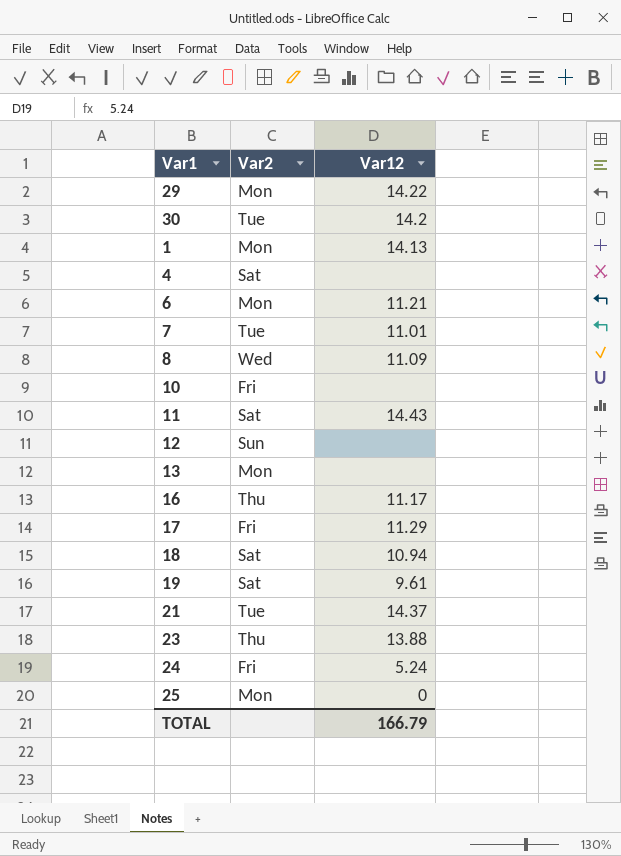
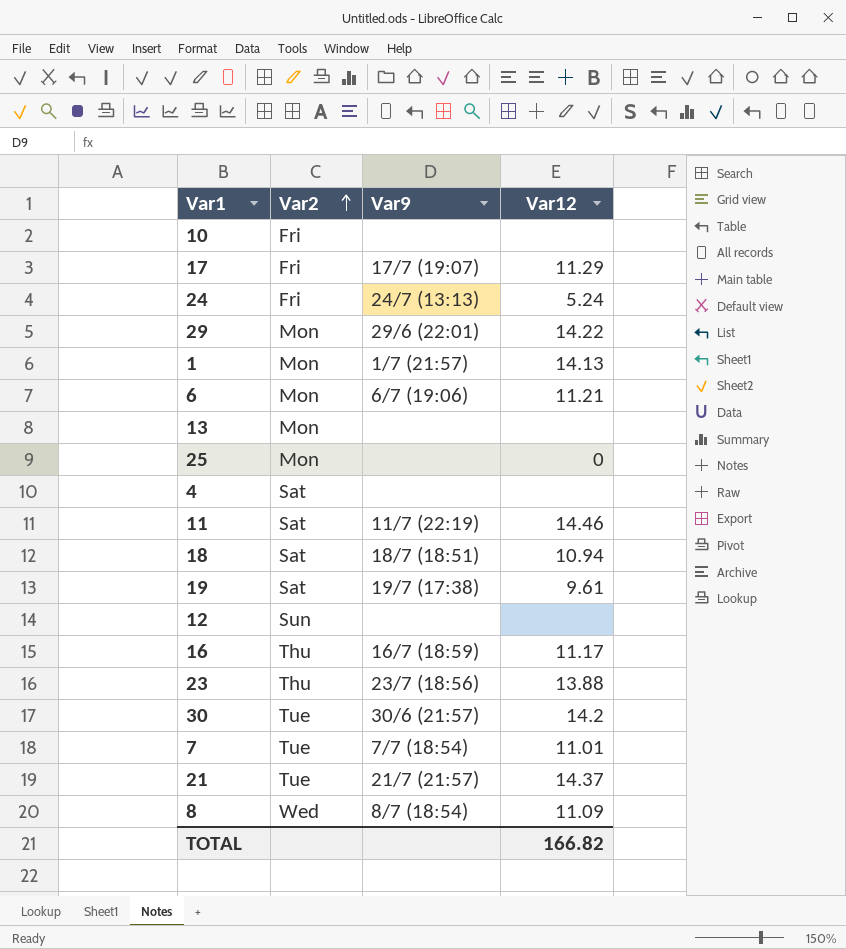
row order: none -> Var2 ascending
column Var9 | position: none -> 3
11 | Var12: 14.43 -> 14.46
TOTAL | Var12: 166.79 -> 166.82

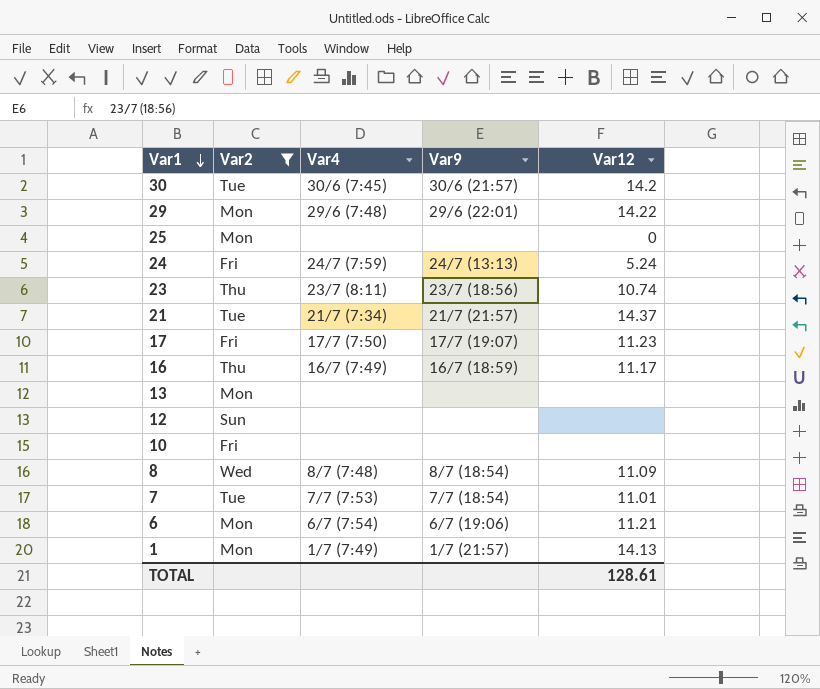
filter: none -> Var2 != Sat
row order: Var2 ascending -> Var1 descending
column Var4 | position: none -> 3
23 | Var12: 13.88 -> 10.74
17 | Var12: 11.29 -> 11.23
TOTAL | Var12: 166.82 -> 128.61

